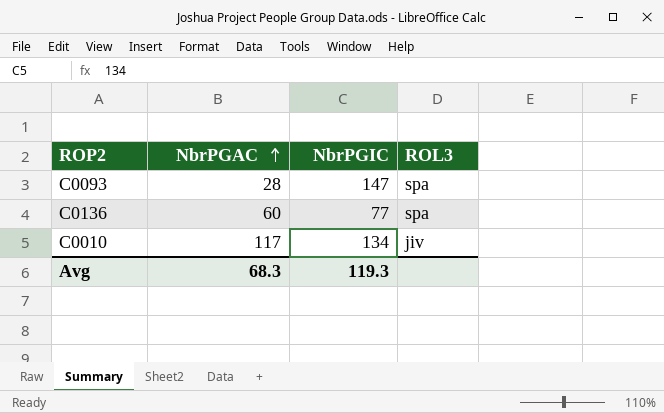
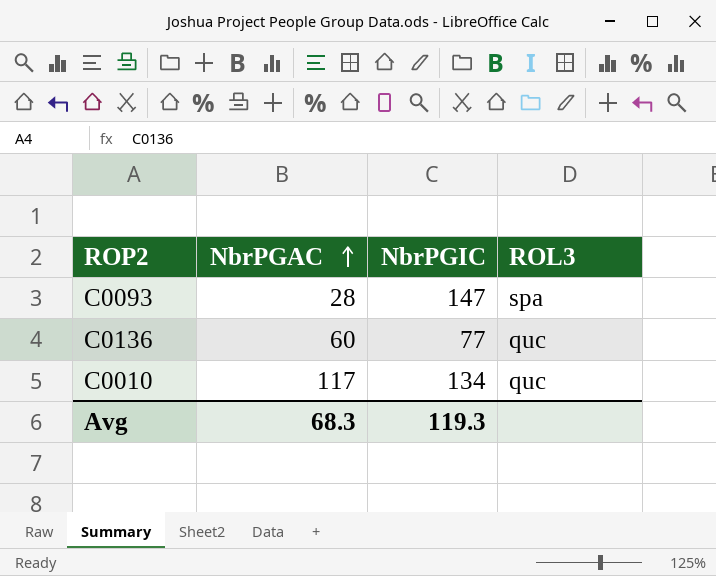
C0136 | ROL3: spa -> quc
C0010 | ROL3: jiv -> quc

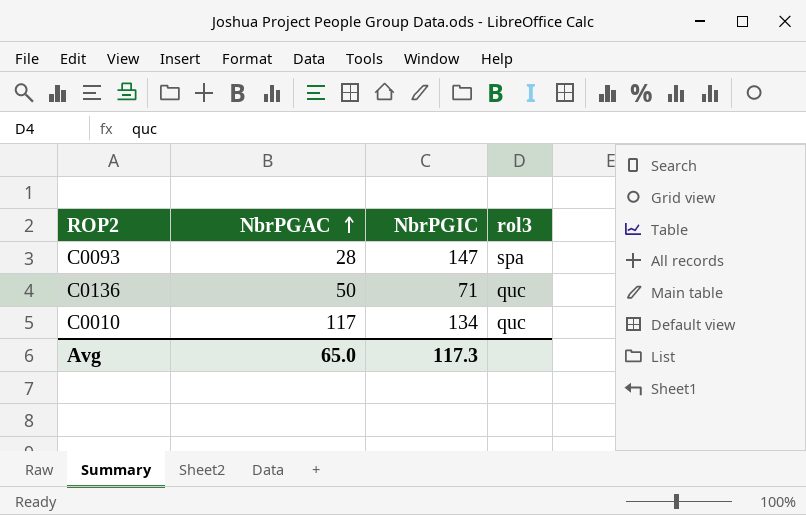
column name: ROL3 -> rol3
C0136 | NbrPGAC: 60 -> 50
C0136 | NbrPGIC: 77 -> 71
Avg | NbrPGAC: 68.3 -> 65.0
Avg | NbrPGIC: 119.3 -> 117.3

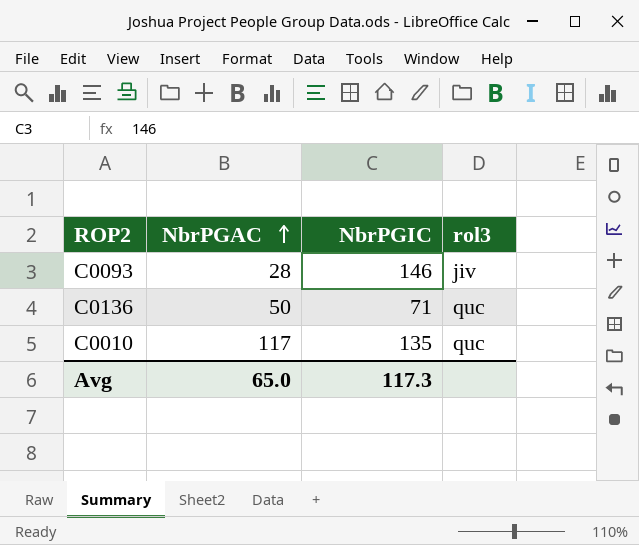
C0093 | NbrPGIC: 147 -> 146
C0093 | rol3: spa -> jiv
C0010 | NbrPGIC: 134 -> 135

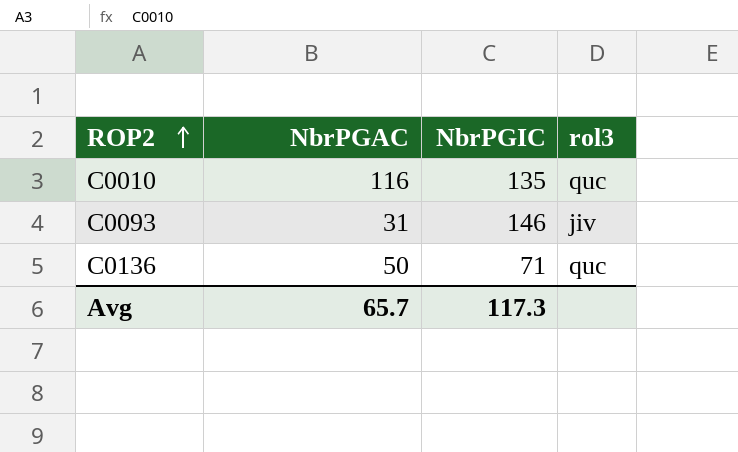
row order: NbrPGAC ascending -> ROP2 ascending
C0010 | NbrPGAC: 117 -> 116
C0093 | NbrPGAC: 28 -> 31
Avg | NbrPGAC: 65.0 -> 65.7

